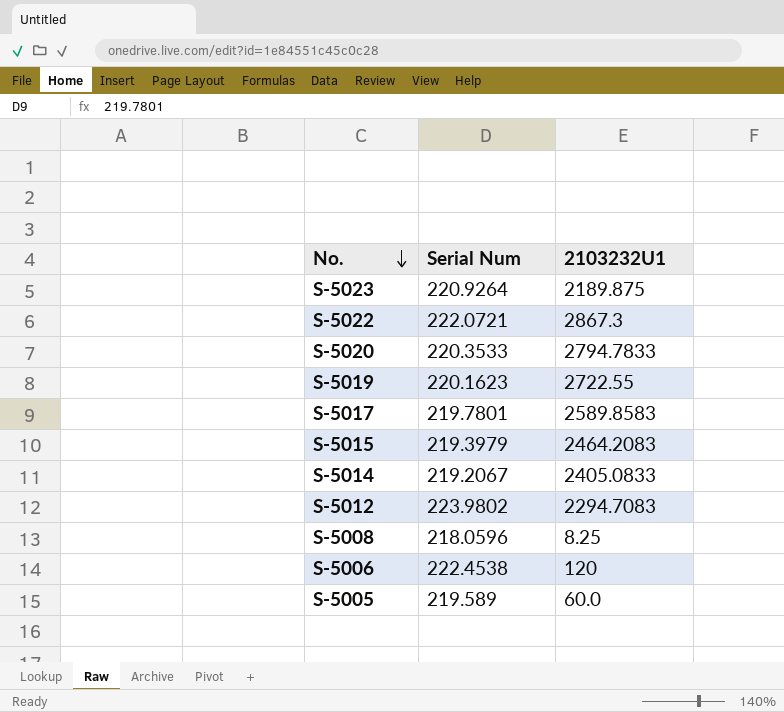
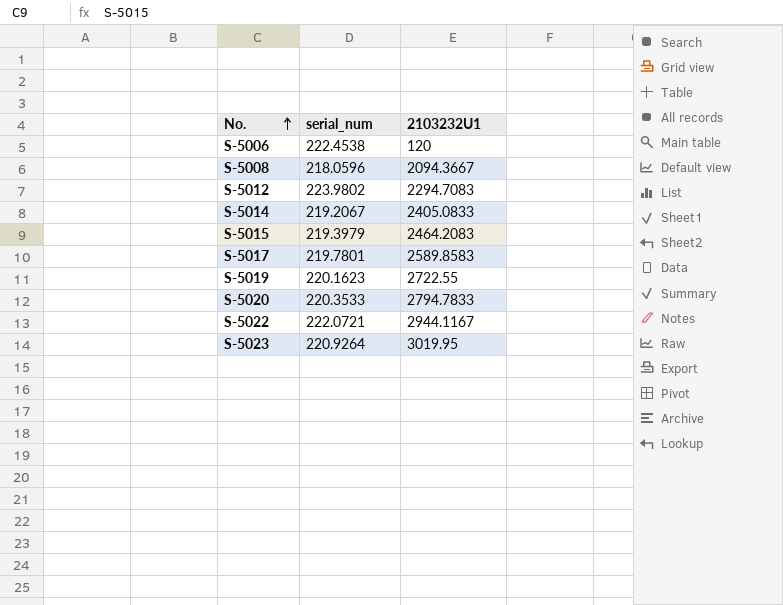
row order: No. descending -> No. ascending
column name: Serial Num -> serial_num
row S-5005: 219.589 | 60.0 -> none
S-5008 | 2103232U1: 8.25 -> 2094.3667
S-5022 | 2103232U1: 2867.3 -> 2944.1167
S-5023 | 2103232U1: 2189.875 -> 3019.95

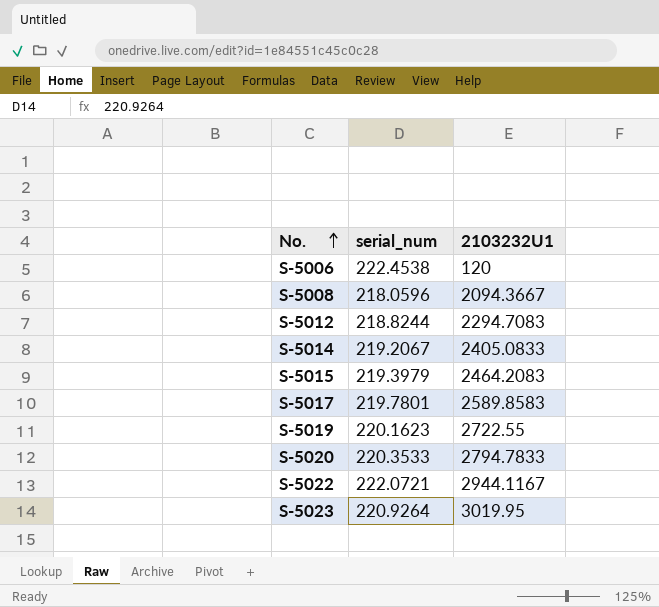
S-5012 | serial_num: 223.9802 -> 218.8244

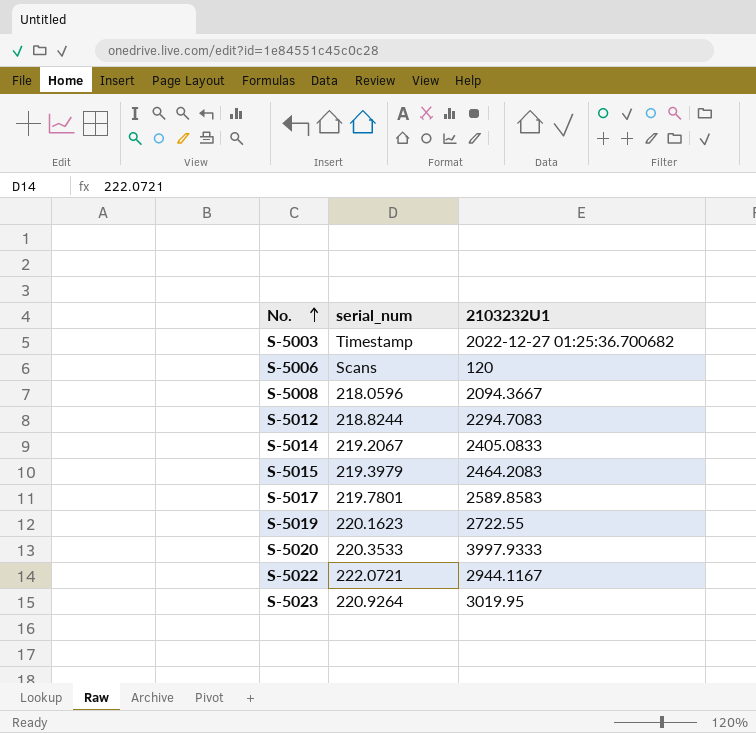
row S-5003: none -> Timestamp | 2022-12-27 01:25:36.700682
S-5006 | serial_num: 222.4538 -> Scans
S-5020 | 2103232U1: 2794.7833 -> 3997.9333

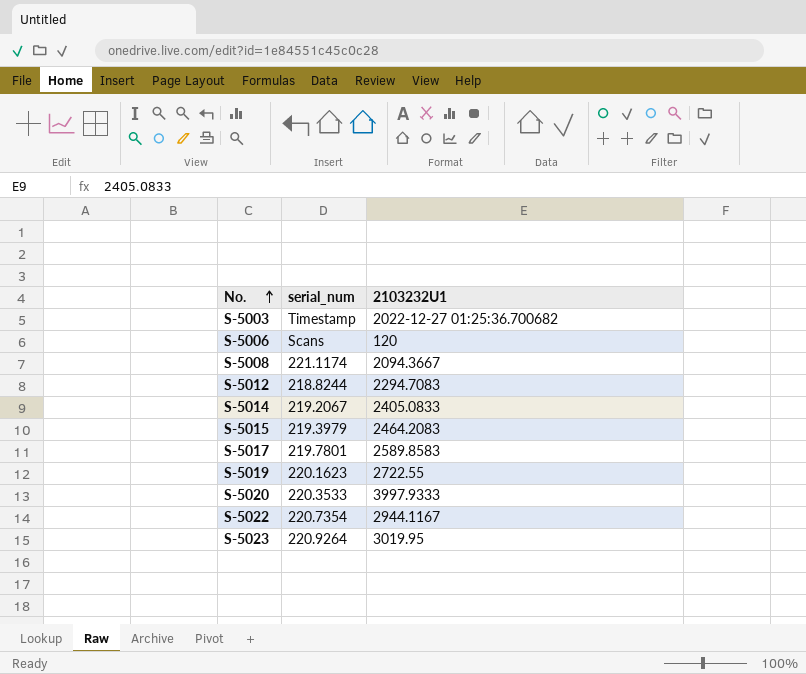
S-5008 | serial_num: 218.0596 -> 221.1174
S-5022 | serial_num: 222.0721 -> 220.7354

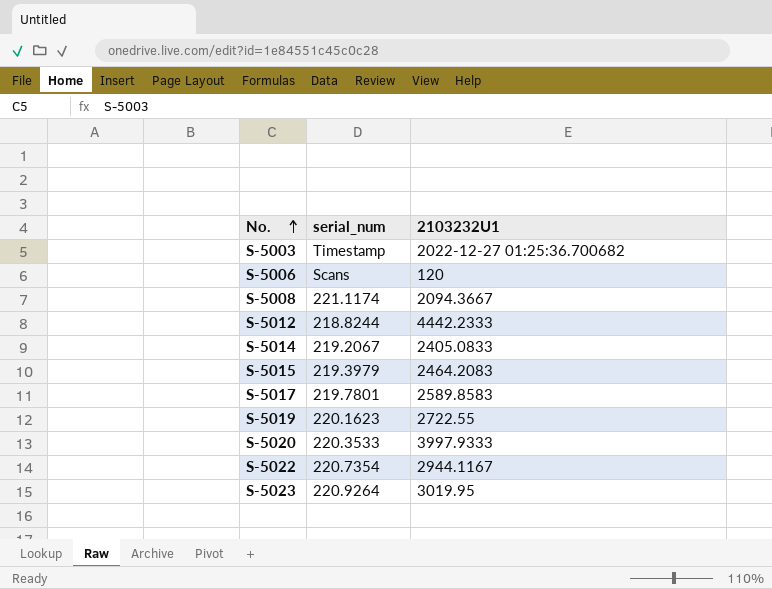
S-5012 | 2103232U1: 2294.7083 -> 4442.2333

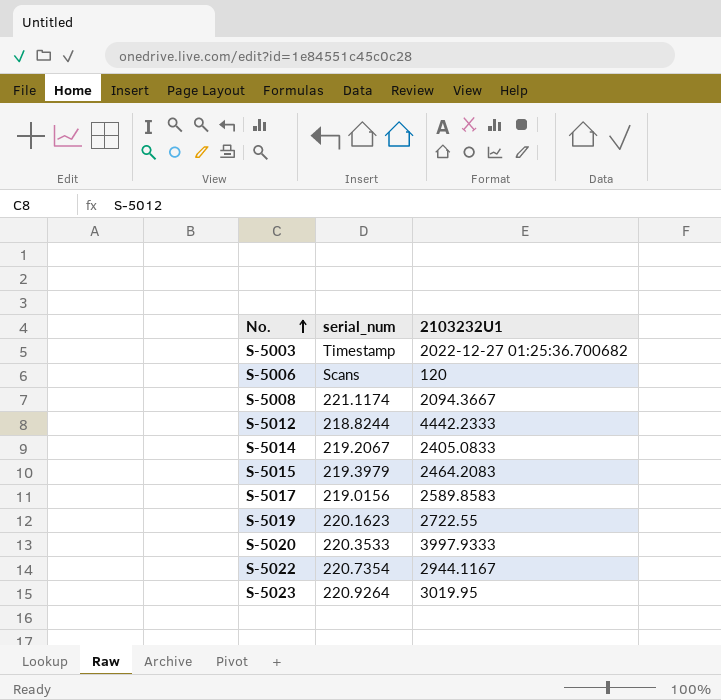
S-5017 | serial_num: 219.7801 -> 219.0156

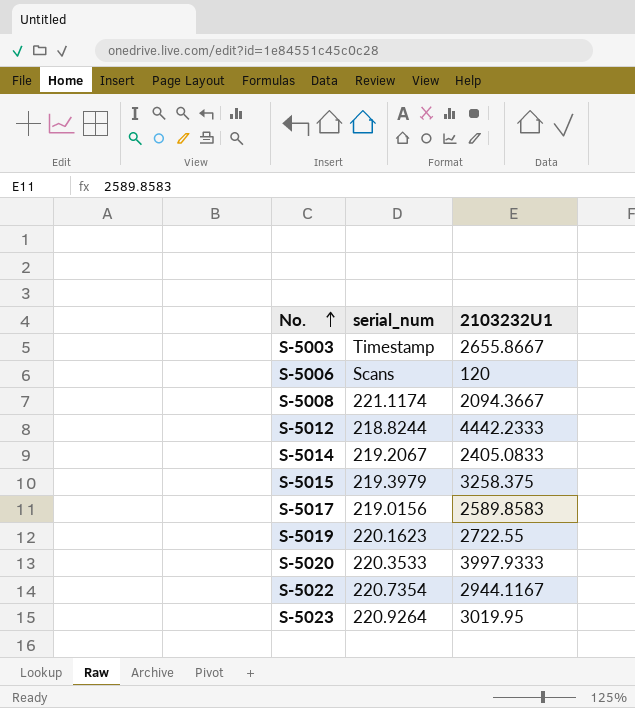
S-5003 | 2103232U1: 2022-12-27 01:25:36.700682 -> 2655.8667
S-5015 | 2103232U1: 2464.2083 -> 3258.375

